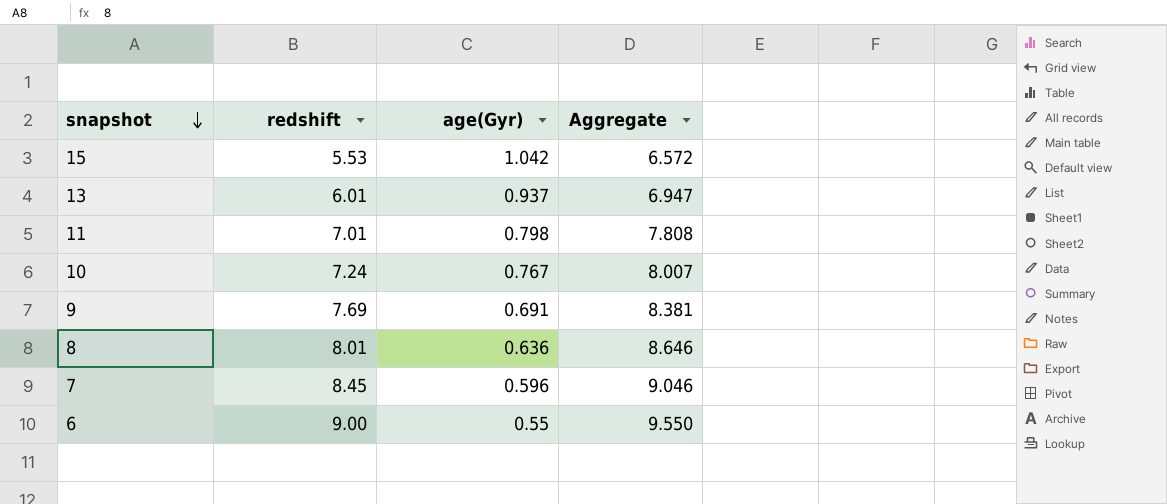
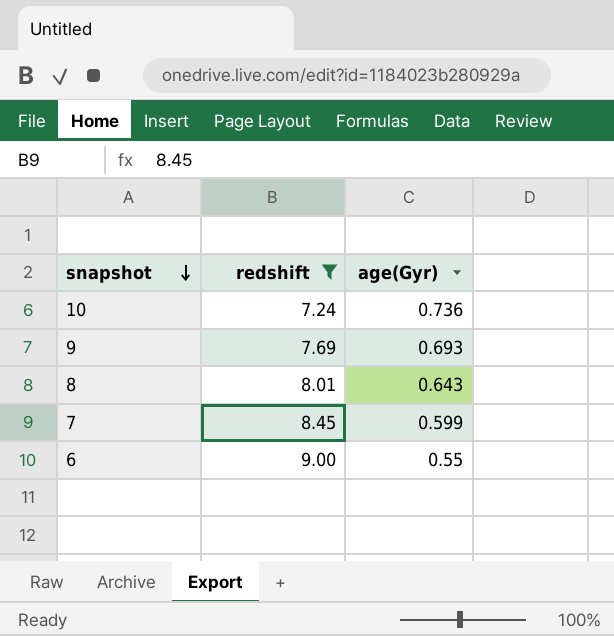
filter: none -> redshift >= 7.24
column Aggregate | formula: [redshift] + [age(Gyr)] -> none
10 | age(Gyr): 0.767 -> 0.736
9 | age(Gyr): 0.691 -> 0.693
8 | age(Gyr): 0.636 -> 0.643
7 | age(Gyr): 0.596 -> 0.599

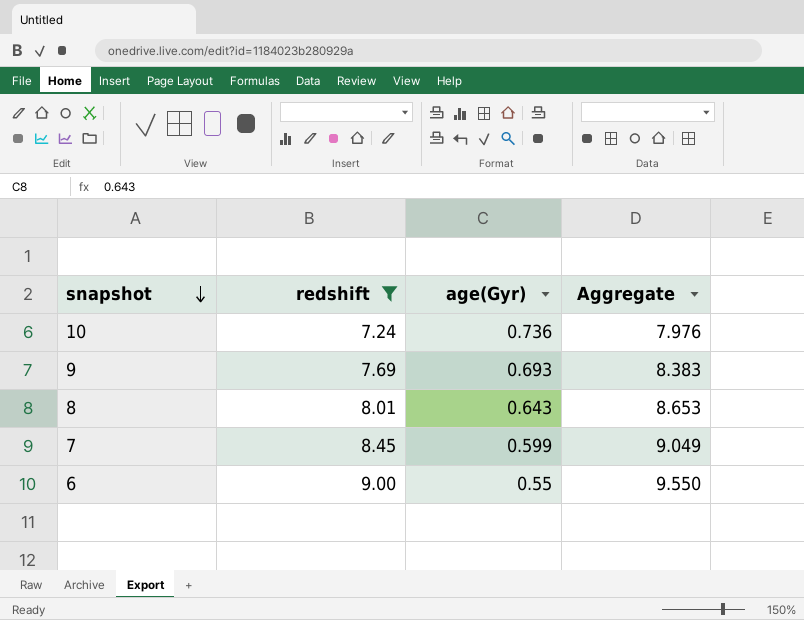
column Aggregate | formula: none -> [redshift] + [age(Gyr)]

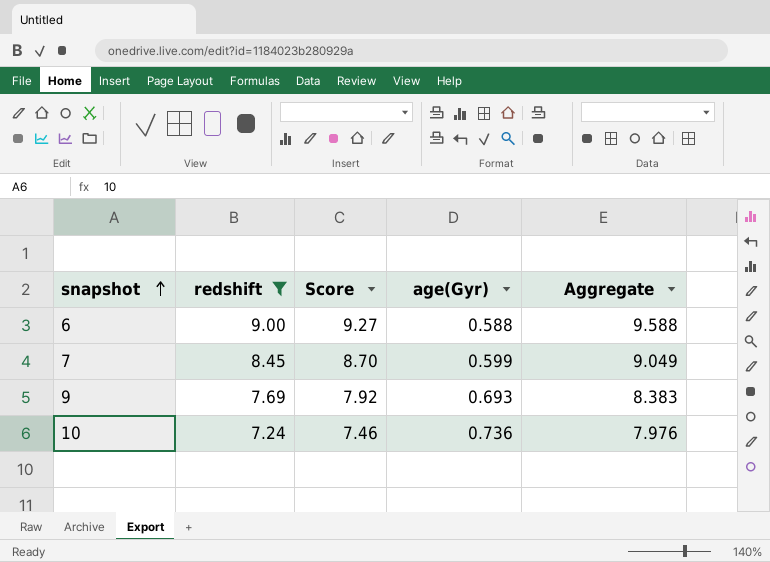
row order: snapshot descending -> snapshot ascending
column Score | formula: none -> [redshift] * 1.03
row 8: 8.01 | 0.643 | 8.653 -> none
6 | age(Gyr): 0.55 -> 0.588
6 | Aggregate: 9.550 -> 9.588

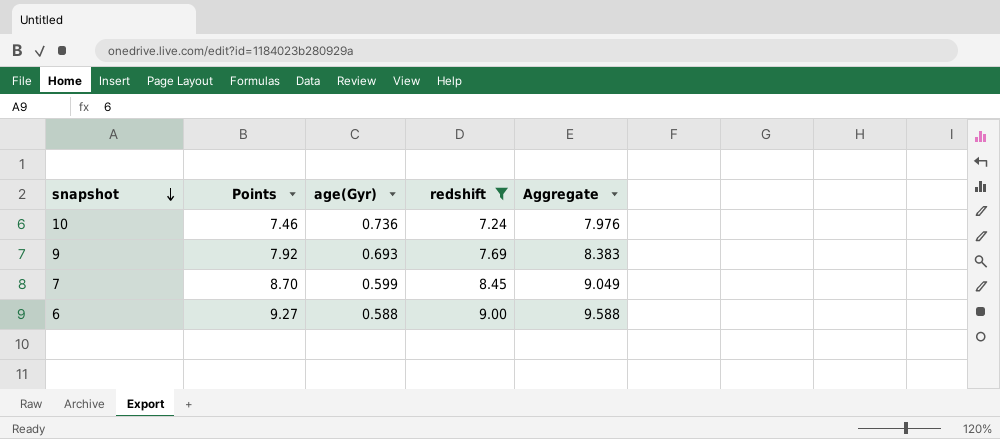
row order: snapshot ascending -> snapshot descending
column name: Score -> Points
column redshift | position: 2 -> 4

